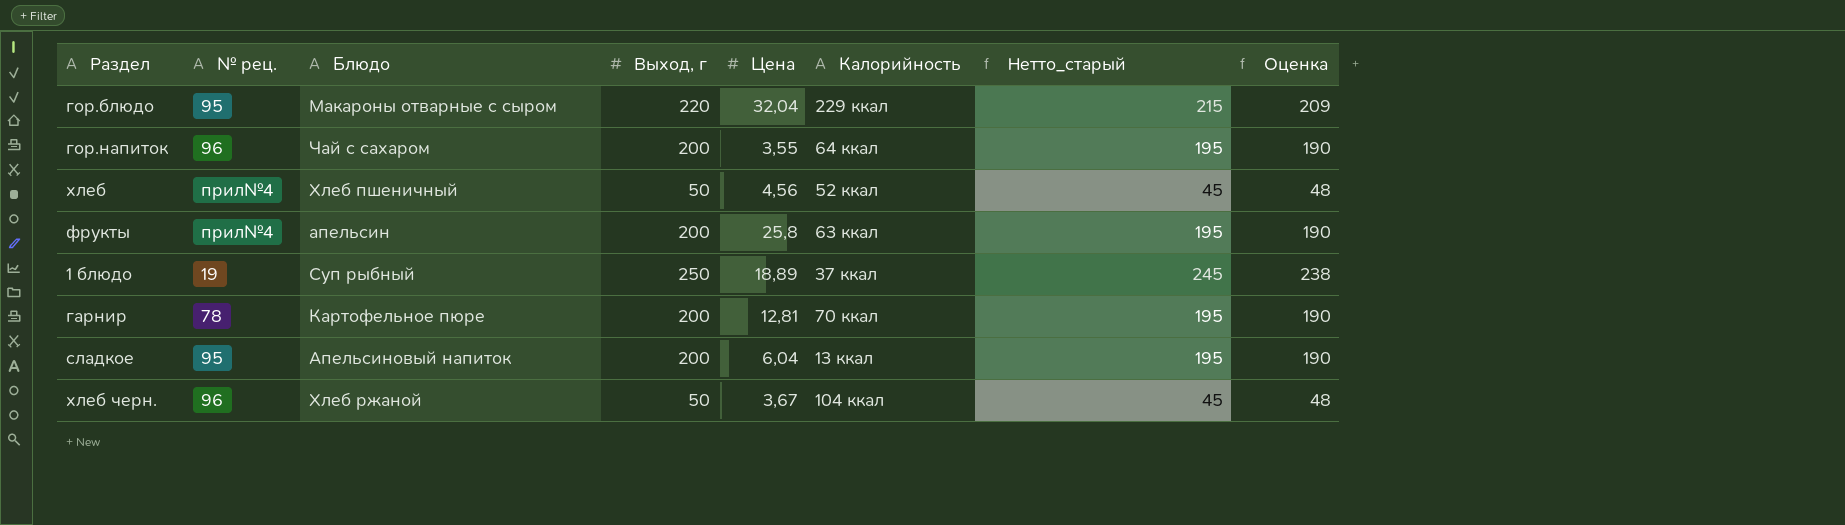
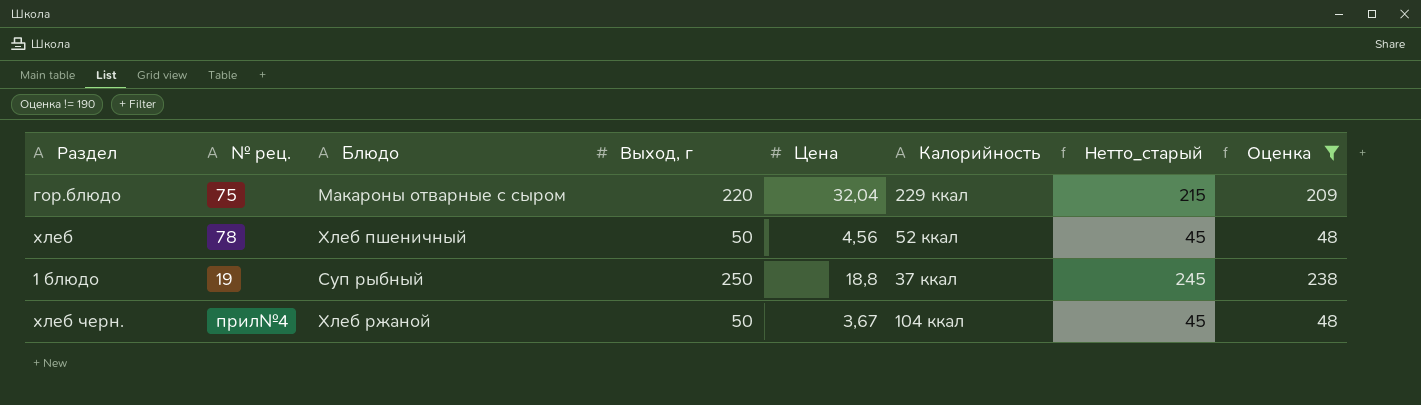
filter: none -> Оценка != 190
гор.блюдо | № рец.: 95 -> 75
хлеб | № рец.: прил№4 -> 78
1 блюдо | Цена: 18,89 -> 18,8
хлеб черн. | № рец.: 96 -> прил№4

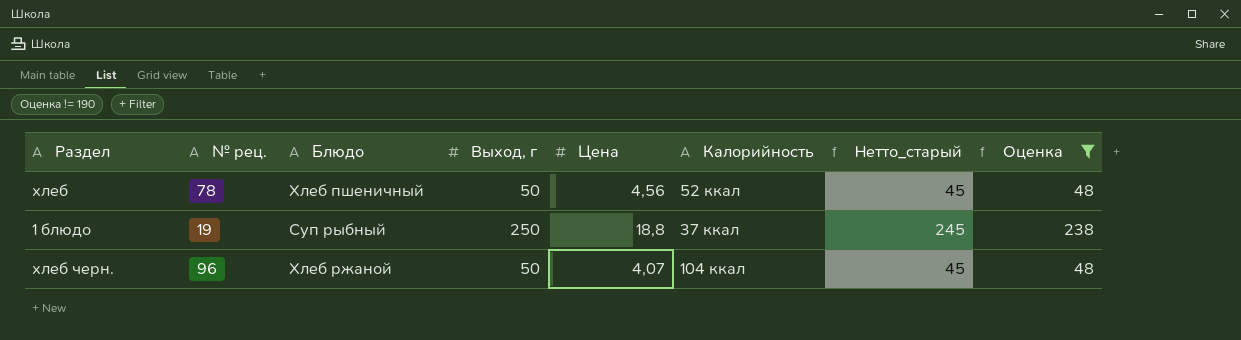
row гор.блюдо: 75 | Макароны отварные с сыром | 220 | 32,04 | 229 ккал | 215 | 209 -> none
хлеб черн. | № рец.: прил№4 -> 96
хлеб черн. | Цена: 3,67 -> 4,07

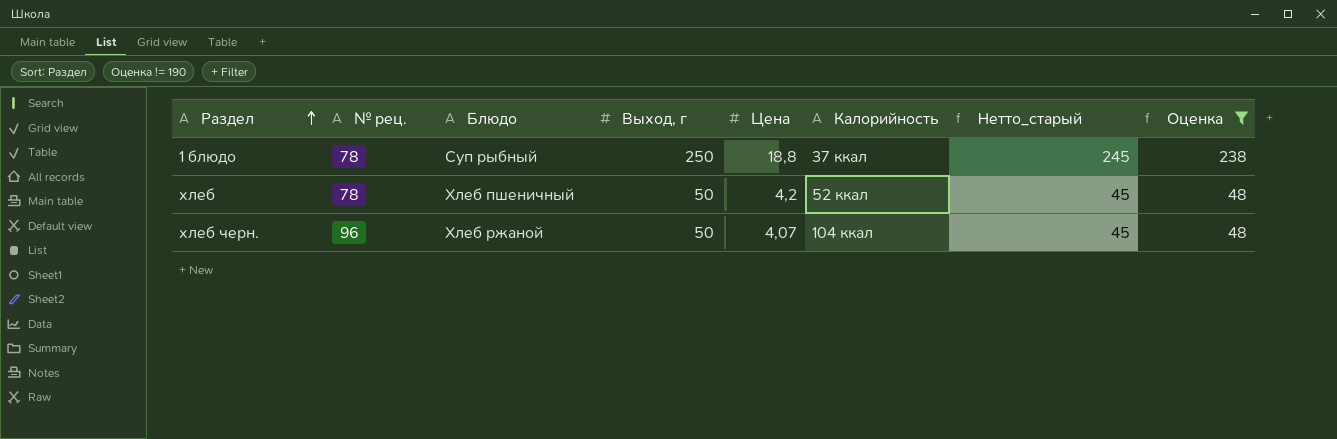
row order: none -> Раздел ascending
1 блюдо | № рец.: 19 -> 78
хлеб | Цена: 4,56 -> 4,2

